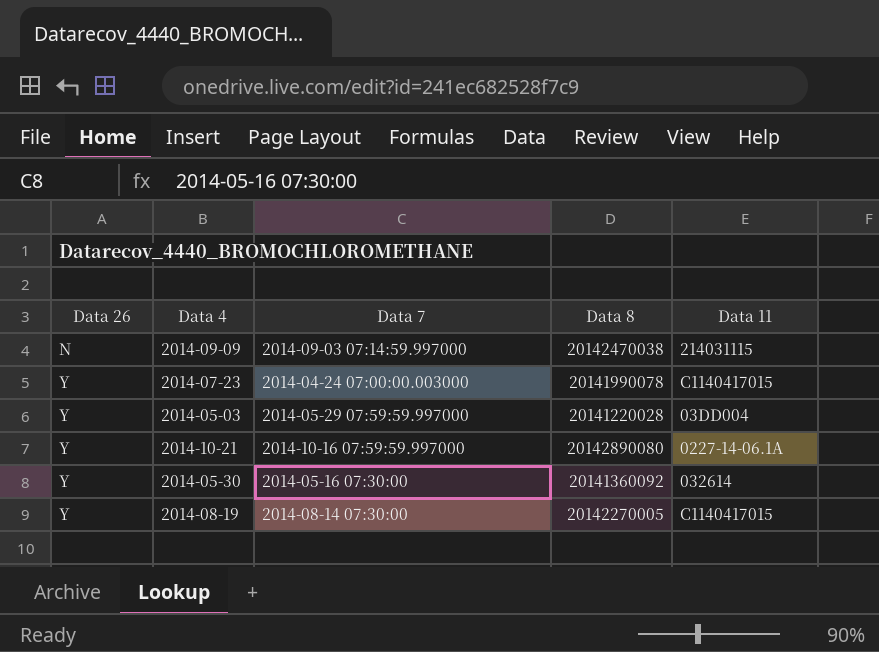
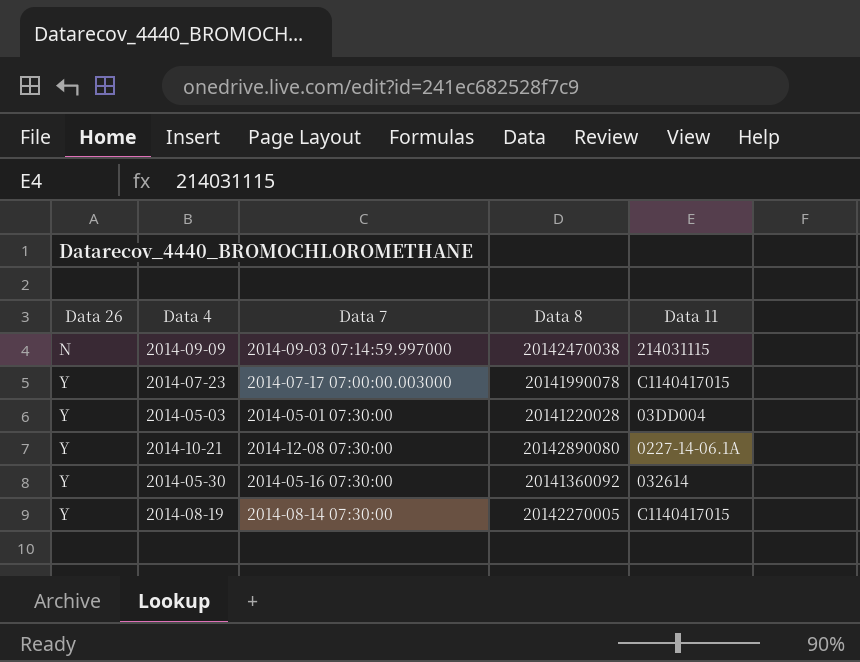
2014-07-23 | Data 7: 2014-04-24 07:00:00.003000 -> 2014-07-17 07:00:00.003000
2014-05-03 | Data 7: 2014-05-29 07:59:59.997000 -> 2014-05-01 07:30:00
2014-10-21 | Data 7: 2014-10-16 07:59:59.997000 -> 2014-12-08 07:30:00

